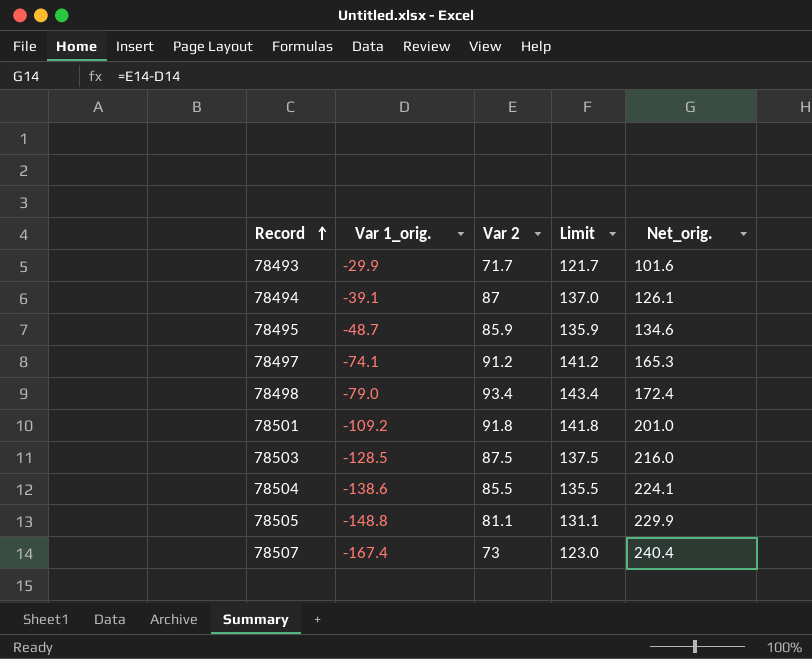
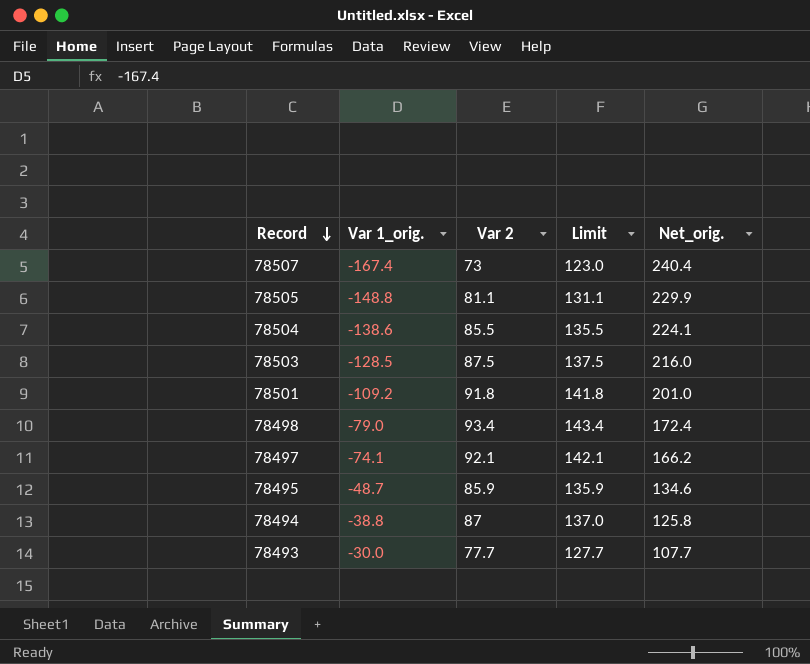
row order: Record ascending -> Record descending
78497 | Var 2: 91.2 -> 92.1
78497 | Limit: 141.2 -> 142.1
78497 | Net_orig.: 165.3 -> 166.2
78494 | Var 1_orig.: -39.1 -> -38.8
78494 | Net_orig.: 126.1 -> 125.8
78493 | Var 1_orig.: -29.9 -> -30.0
78493 | Var 2: 71.7 -> 77.7
78493 | Limit: 121.7 -> 127.7
78493 | Net_orig.: 101.6 -> 107.7

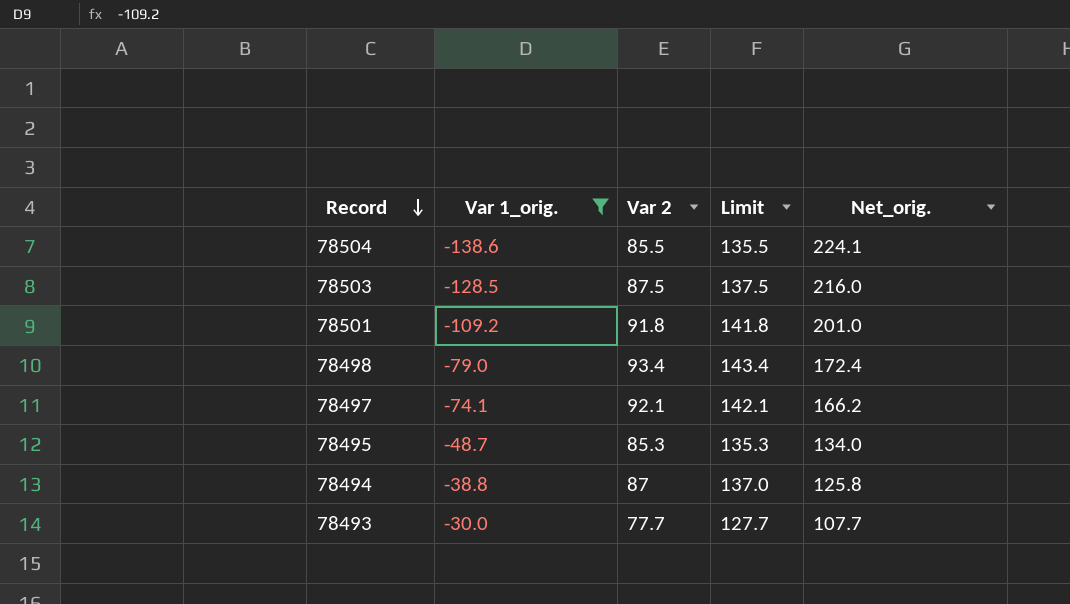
filter: none -> Var 1_orig. >= -138.6
78495 | Var 2: 85.9 -> 85.3
78495 | Limit: 135.9 -> 135.3
78495 | Net_orig.: 134.6 -> 134.0

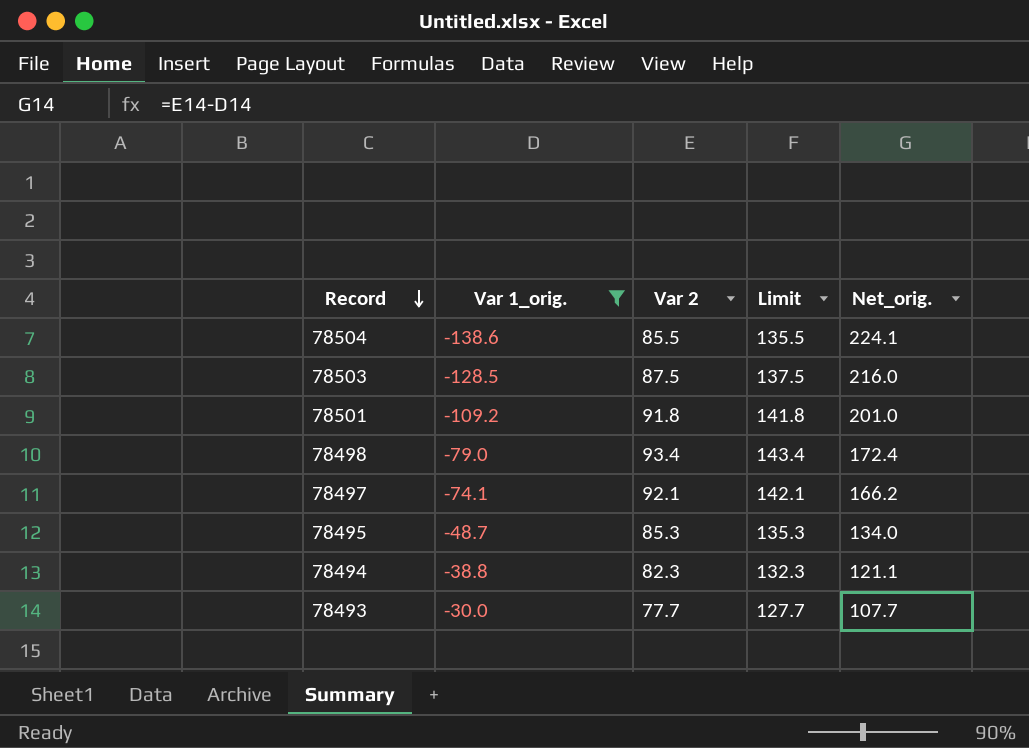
78494 | Var 2: 87 -> 82.3
78494 | Limit: 137.0 -> 132.3
78494 | Net_orig.: 125.8 -> 121.1

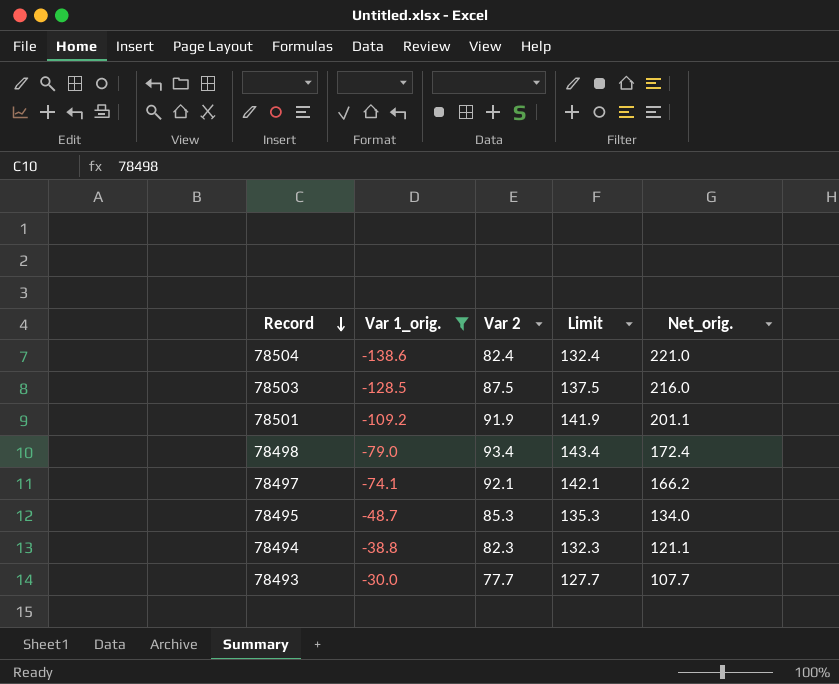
78504 | Var 2: 85.5 -> 82.4
78504 | Limit: 135.5 -> 132.4
78504 | Net_orig.: 224.1 -> 221.0
78501 | Var 2: 91.8 -> 91.9
78501 | Limit: 141.8 -> 141.9
78501 | Net_orig.: 201.0 -> 201.1

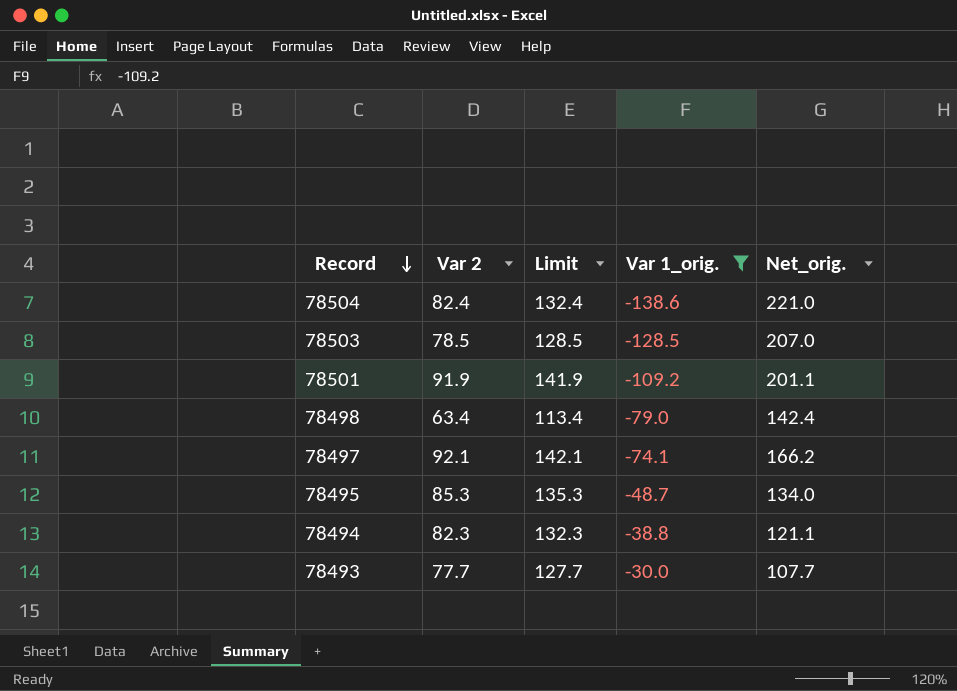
column Var 1_orig. | position: 2 -> 4
78503 | Var 2: 87.5 -> 78.5
78503 | Limit: 137.5 -> 128.5
78503 | Net_orig.: 216.0 -> 207.0
78498 | Var 2: 93.4 -> 63.4
78498 | Limit: 143.4 -> 113.4
78498 | Net_orig.: 172.4 -> 142.4

